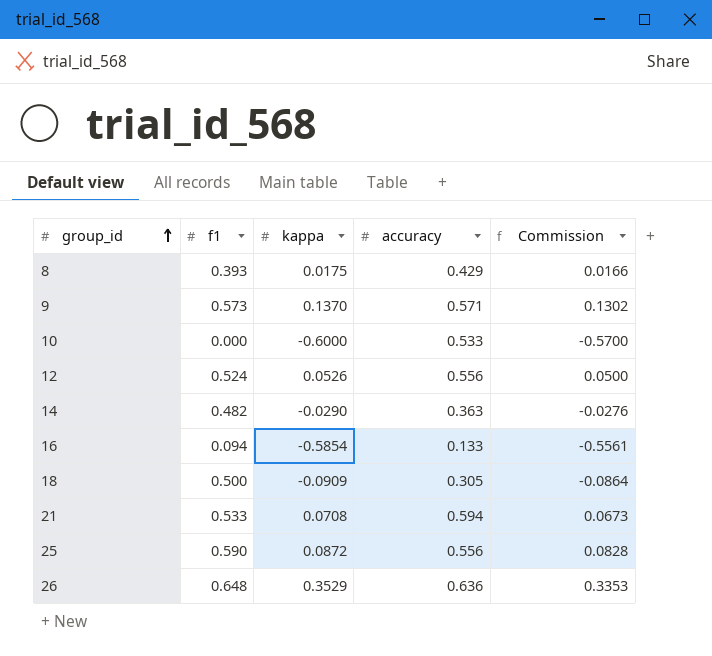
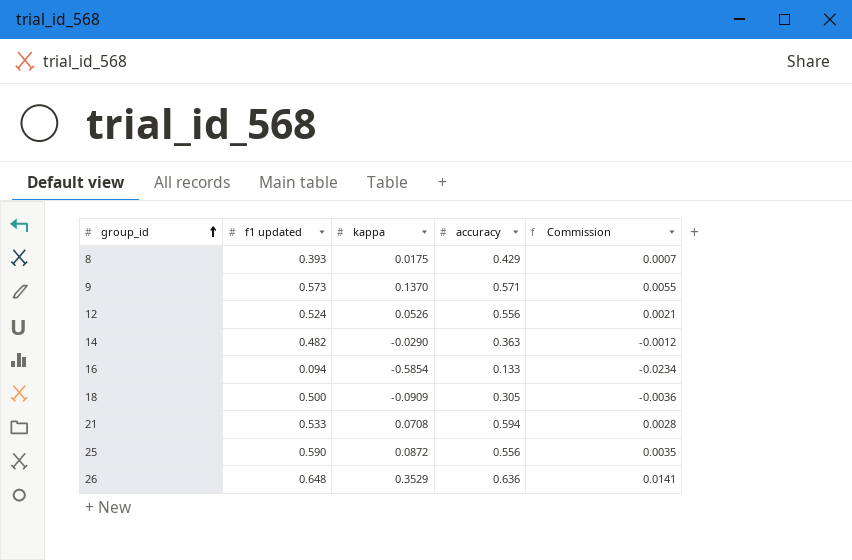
column name: f1 -> f1 updated
column Commission | formula: [kappa] * 0.95 -> [kappa] * 0.04
row 10: 0.000 | -0.6000 | 0.533 | -0.5700 -> none

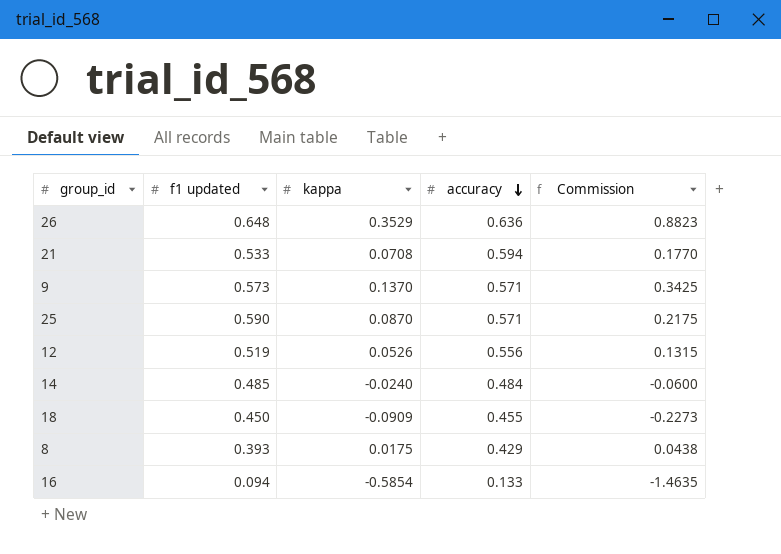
row order: group_id ascending -> accuracy descending
column Commission | formula: [kappa] * 0.04 -> [kappa] * 2.5
25 | kappa: 0.0872 -> 0.0870
25 | accuracy: 0.556 -> 0.571
12 | f1 updated: 0.524 -> 0.519
14 | f1 updated: 0.482 -> 0.485
14 | kappa: -0.0290 -> -0.0240
14 | accuracy: 0.363 -> 0.484
18 | f1 updated: 0.500 -> 0.450
18 | accuracy: 0.305 -> 0.455

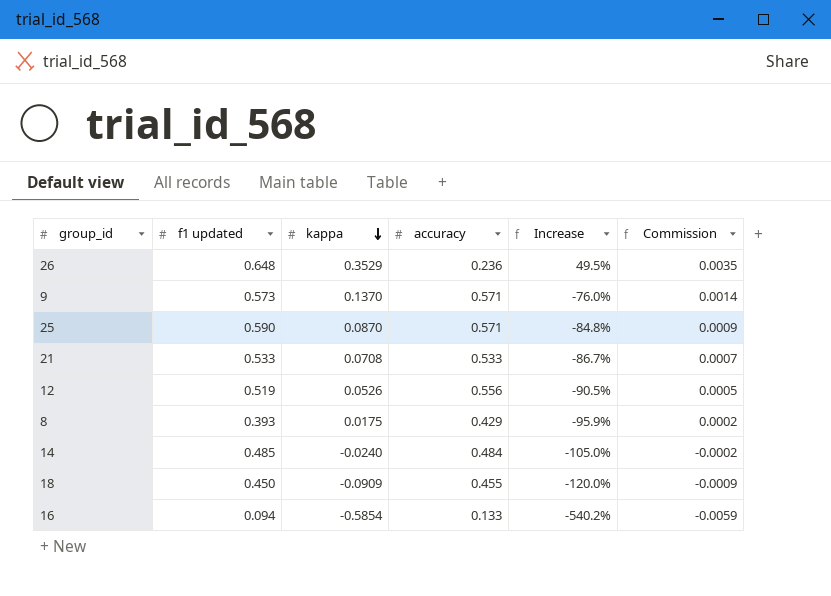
row order: accuracy descending -> kappa descending
column Increase | formula: none -> ([kappa] - [accuracy]) / [accuracy]
column Commission | formula: [kappa] * 2.5 -> [kappa] * 0.01
26 | accuracy: 0.636 -> 0.236
21 | accuracy: 0.594 -> 0.533

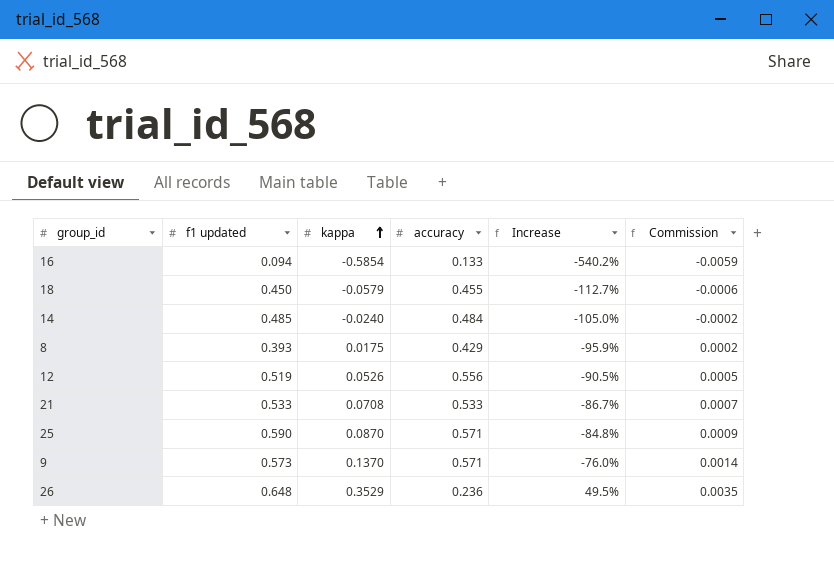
row order: kappa descending -> kappa ascending
18 | kappa: -0.0909 -> -0.0579
18 | Increase: -120.0% -> -112.7%
18 | Commission: -0.0009 -> -0.0006

